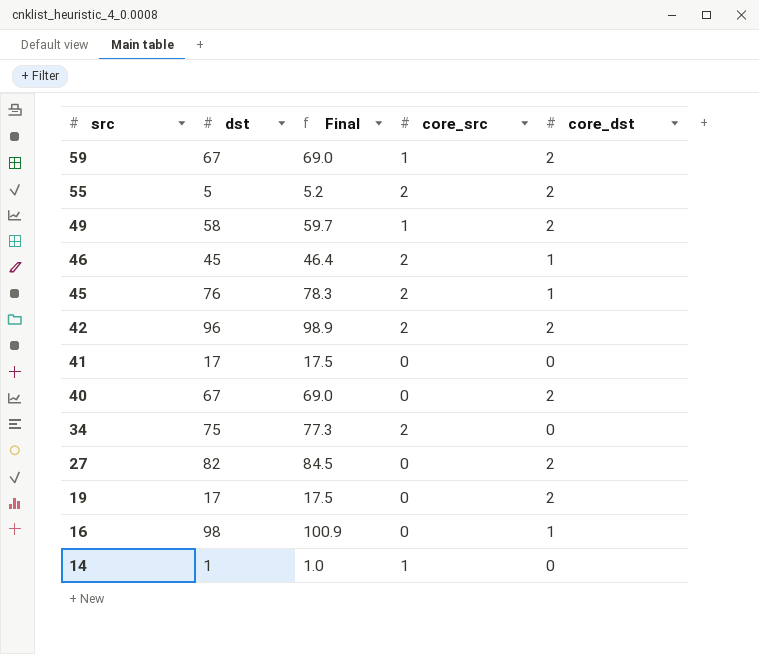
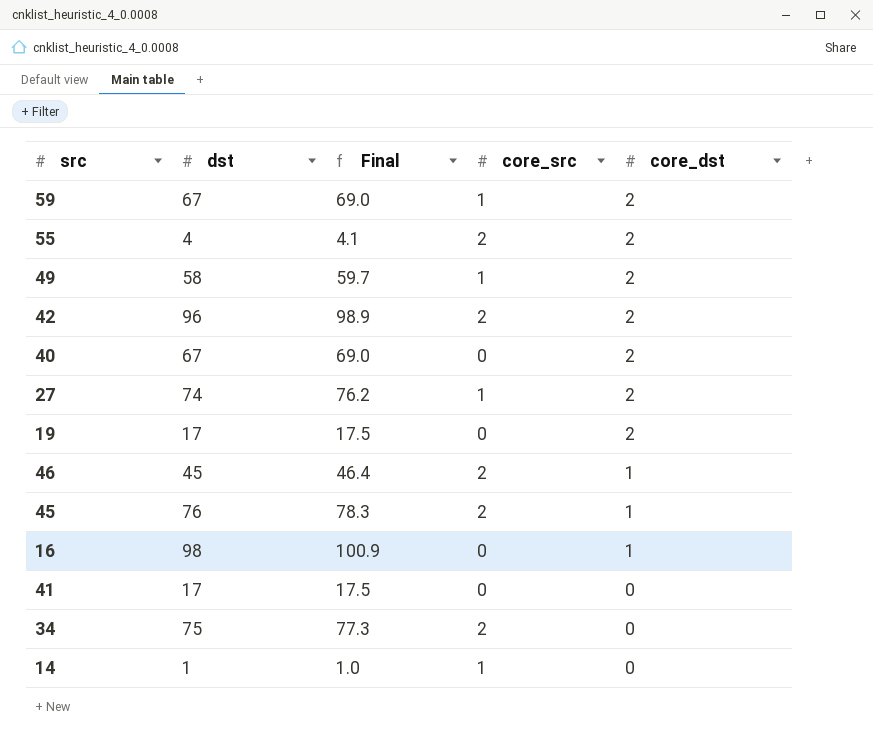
row order: src descending -> core_dst descending
55 | dst: 5 -> 4
55 | Final: 5.2 -> 4.1
27 | dst: 82 -> 74
27 | Final: 84.5 -> 76.2
27 | core_src: 0 -> 1

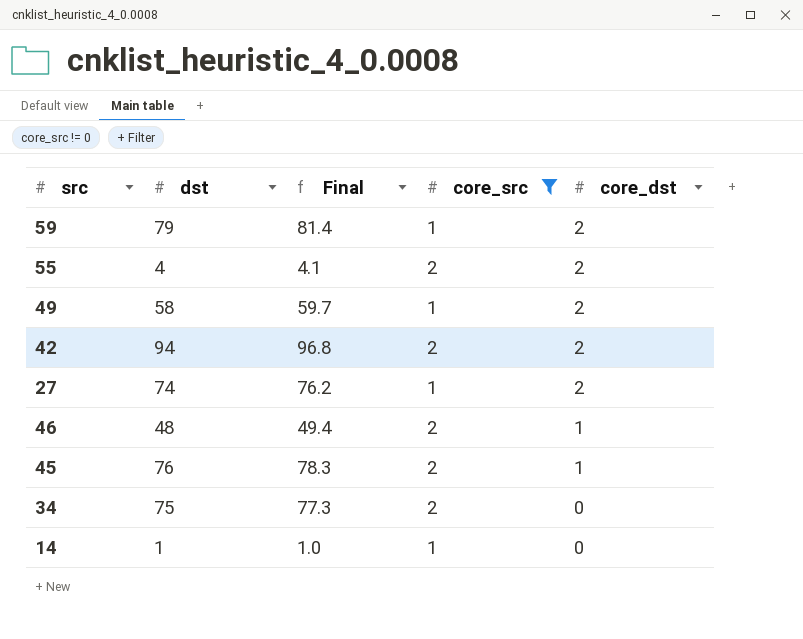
filter: none -> core_src != 0
59 | dst: 67 -> 79
59 | Final: 69.0 -> 81.4
42 | dst: 96 -> 94
42 | Final: 98.9 -> 96.8
46 | dst: 45 -> 48
46 | Final: 46.4 -> 49.4

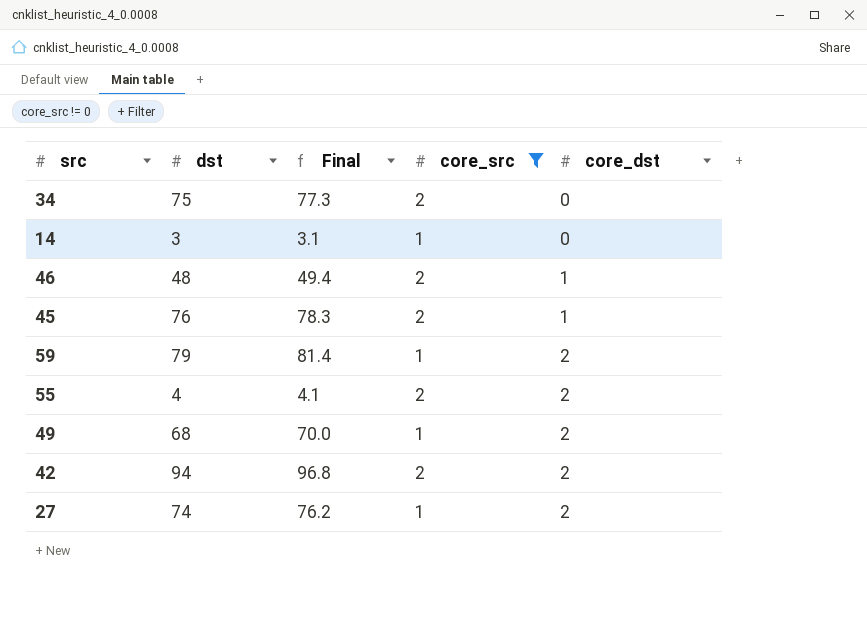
row order: core_dst descending -> core_dst ascending
14 | dst: 1 -> 3
14 | Final: 1.0 -> 3.1
49 | dst: 58 -> 68
49 | Final: 59.7 -> 70.0

